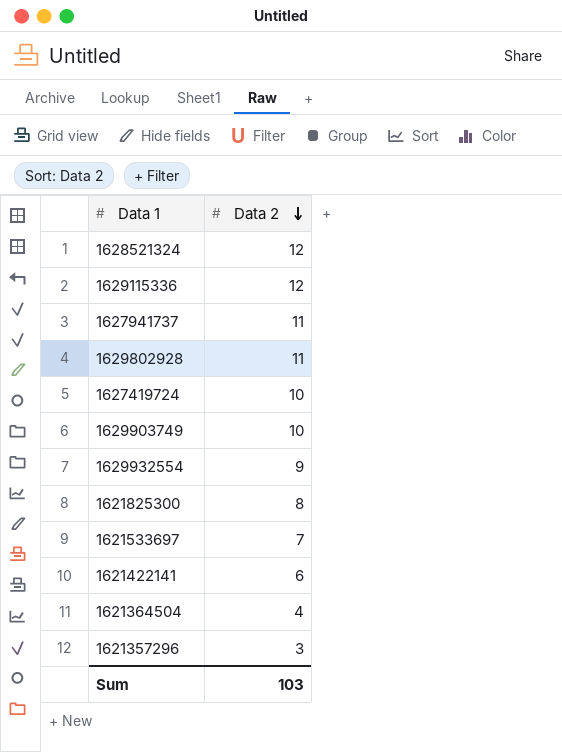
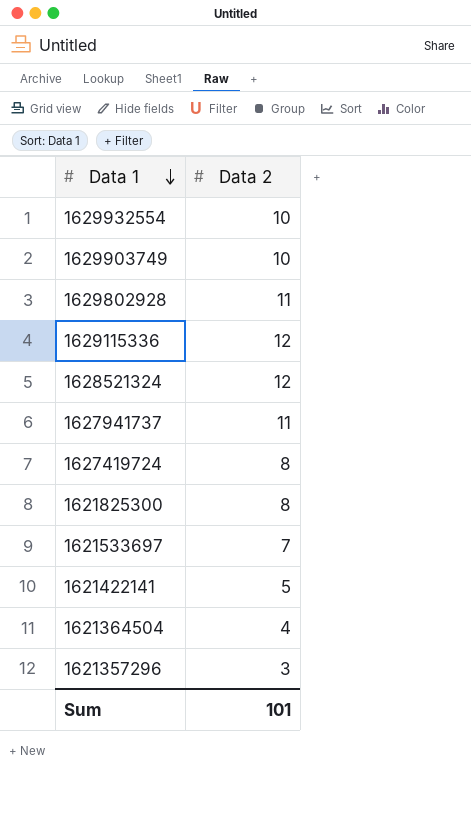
row order: Data 2 descending -> Data 1 descending
1629932554 | Data 2: 9 -> 10
1627419724 | Data 2: 10 -> 8
1621422141 | Data 2: 6 -> 5
Sum | Data 2: 103 -> 101

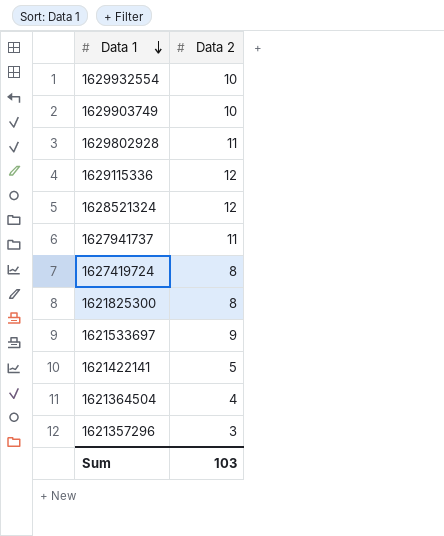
1621533697 | Data 2: 7 -> 9
Sum | Data 2: 101 -> 103

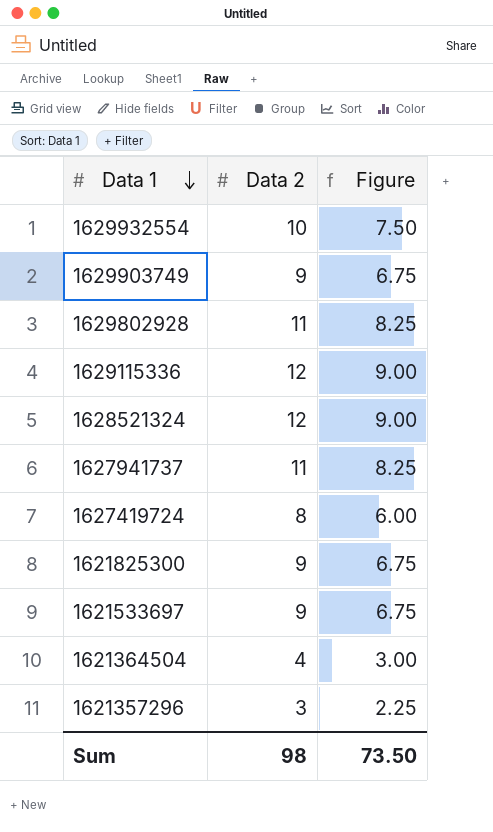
column Figure | formula: none -> [Data 2] * 0.75
row 1621422141: 5 -> none
1629903749 | Data 2: 10 -> 9
1621825300 | Data 2: 8 -> 9
Sum | Data 2: 103 -> 98

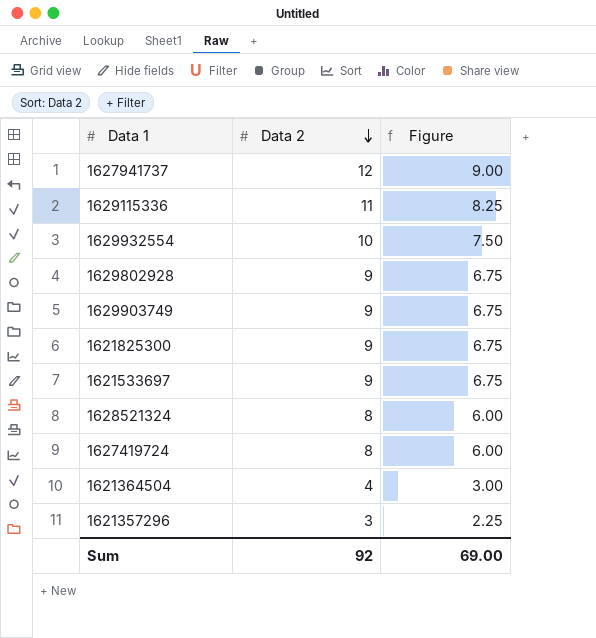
row order: Data 1 descending -> Data 2 descending
1627941737 | Data 2: 11 -> 12
1627941737 | Figure: 8.25 -> 9.00
1629115336 | Data 2: 12 -> 11
1629115336 | Figure: 9.00 -> 8.25
1629802928 | Data 2: 11 -> 9
1629802928 | Figure: 8.25 -> 6.75
1628521324 | Data 2: 12 -> 8
1628521324 | Figure: 9.00 -> 6.00
Sum | Data 2: 98 -> 92
Sum | Figure: 73.50 -> 69.00

